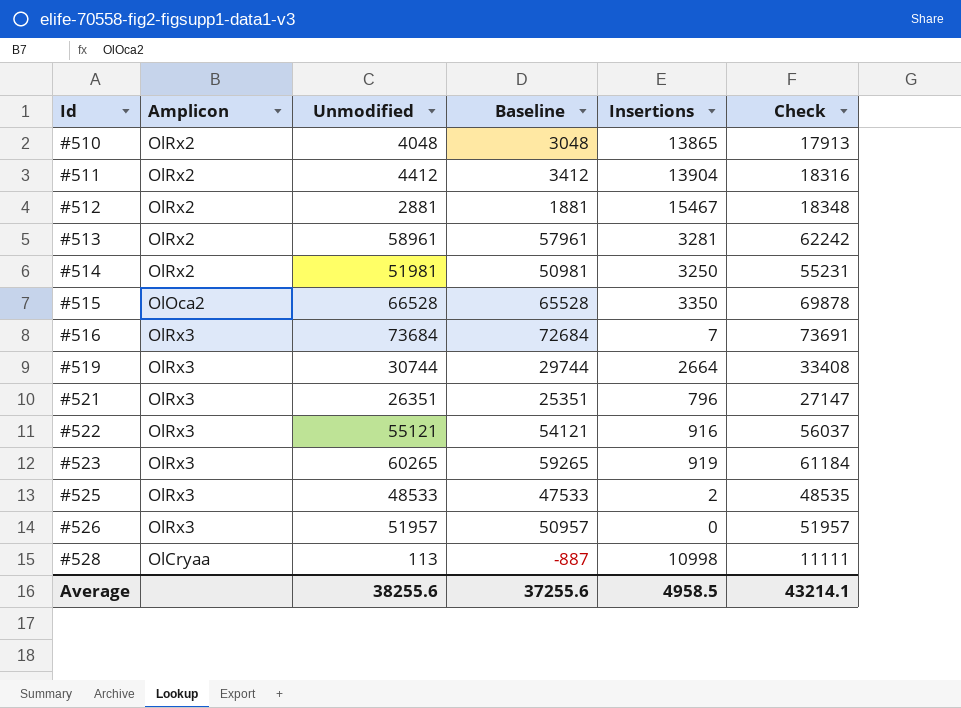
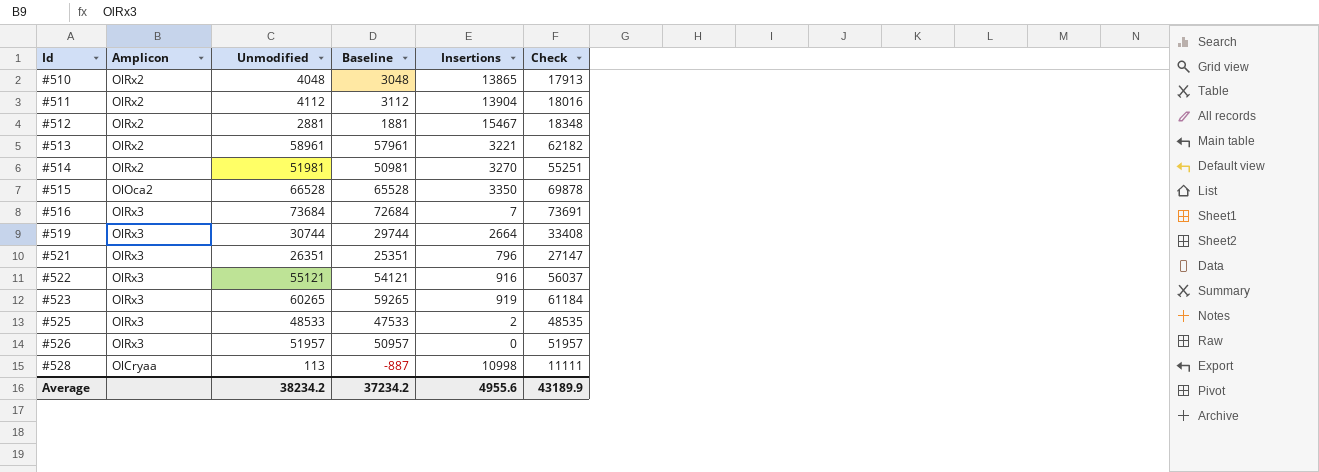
#511 | Unmodified: 4412 -> 4112
#511 | Baseline: 3412 -> 3112
#511 | Check: 18316 -> 18016
#513 | Insertions: 3281 -> 3221
#513 | Check: 62242 -> 62182
#514 | Insertions: 3250 -> 3270
#514 | Check: 55231 -> 55251
Average | Unmodified: 38255.6 -> 38234.2
Average | Baseline: 37255.6 -> 37234.2
Average | Insertions: 4958.5 -> 4955.6
Average | Check: 43214.1 -> 43189.9

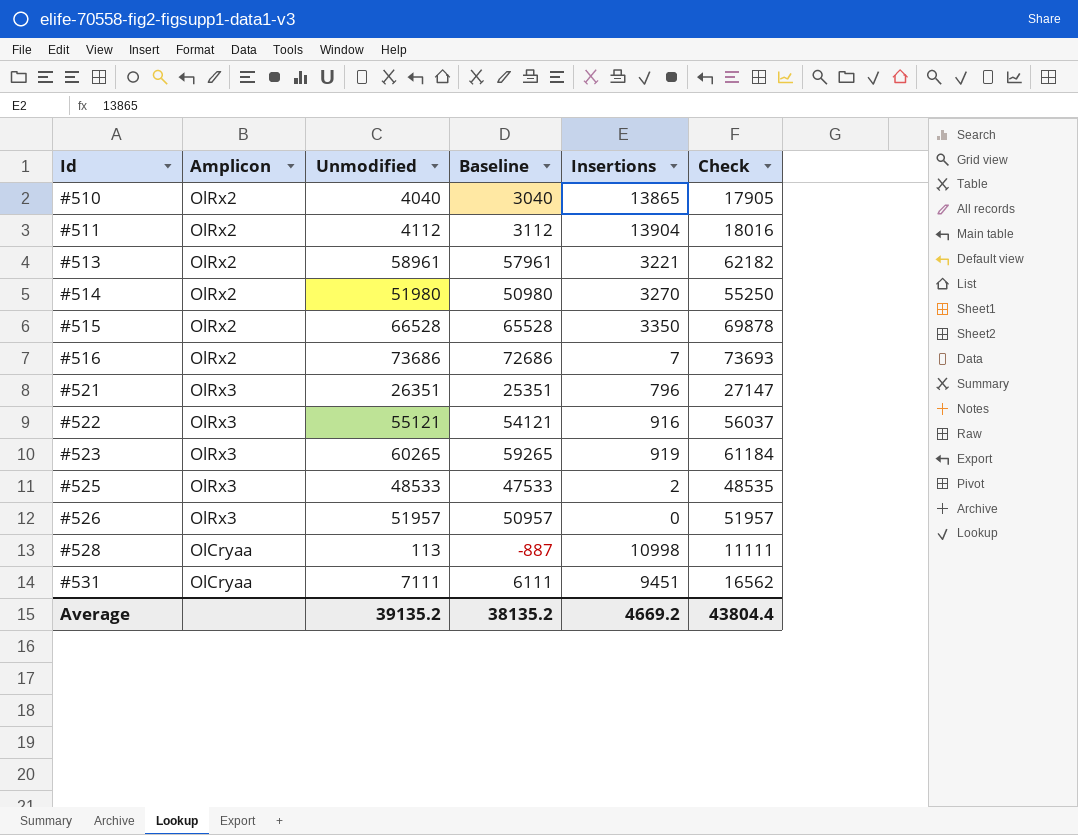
row #512: OlRx2 | 2881 | 1881 | 15467 | 18348 -> none
row #519: OlRx3 | 30744 | 29744 | 2664 | 33408 -> none
#510 | Unmodified: 4048 -> 4040
#510 | Baseline: 3048 -> 3040
#510 | Check: 17913 -> 17905
#514 | Unmodified: 51981 -> 51980
#514 | Baseline: 50981 -> 50980
#514 | Check: 55251 -> 55250
#515 | Amplicon: OlOca2 -> OlRx2
#516 | Amplicon: OlRx3 -> OlRx2
#516 | Unmodified: 73684 -> 73686
#516 | Baseline: 72684 -> 72686
#516 | Check: 73691 -> 73693
row #531: none -> OlCryaa | 7111 | 6111 | 9451 | 16562
Average | Unmodified: 38234.2 -> 39135.2
Average | Baseline: 37234.2 -> 38135.2
Average | Insertions: 4955.6 -> 4669.2
Average | Check: 43189.9 -> 43804.4

